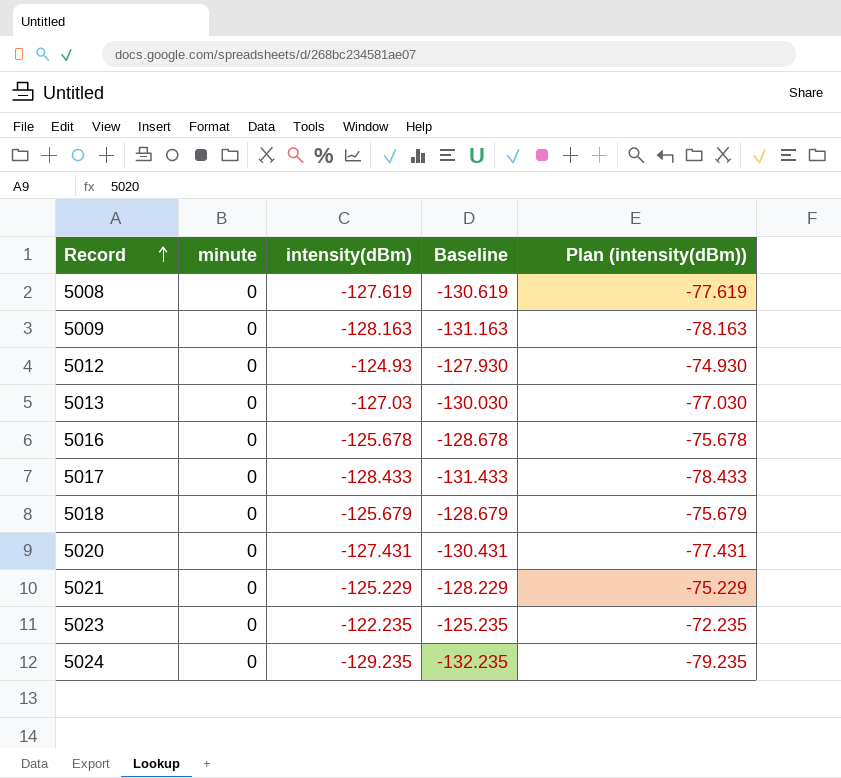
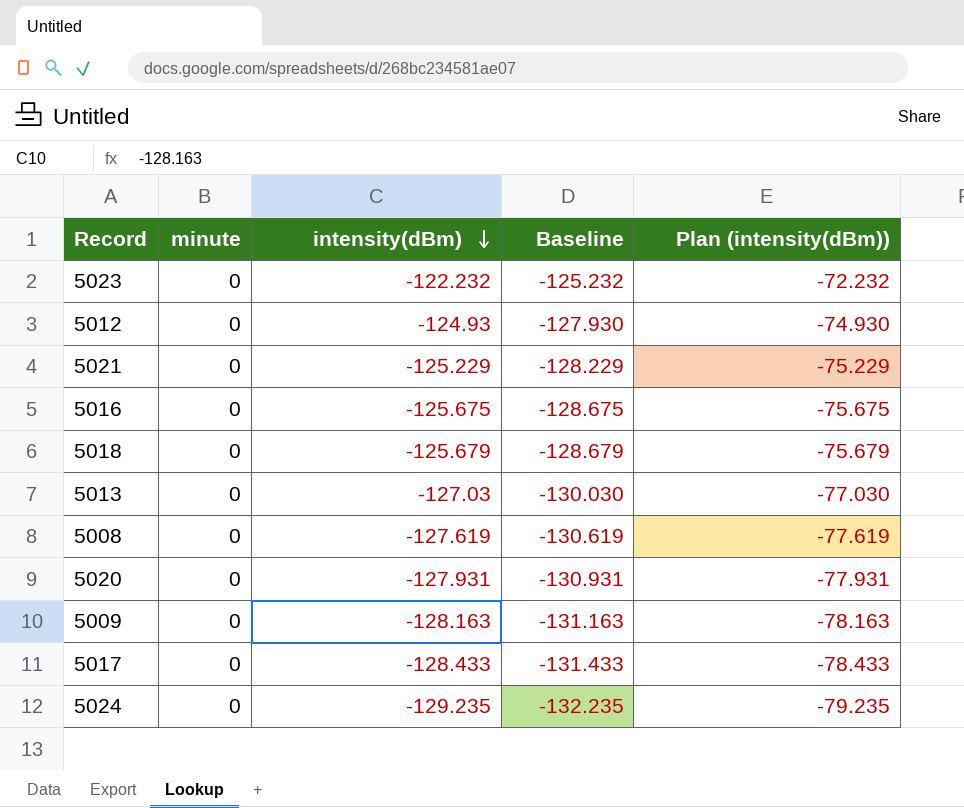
row order: Record ascending -> intensity(dBm) descending
5023 | intensity(dBm): -122.235 -> -122.232
5023 | Baseline: -125.235 -> -125.232
5023 | Plan (intensity(dBm)): -72.235 -> -72.232
5016 | intensity(dBm): -125.678 -> -125.675
5016 | Baseline: -128.678 -> -128.675
5016 | Plan (intensity(dBm)): -75.678 -> -75.675
5020 | intensity(dBm): -127.431 -> -127.931
5020 | Baseline: -130.431 -> -130.931
5020 | Plan (intensity(dBm)): -77.431 -> -77.931

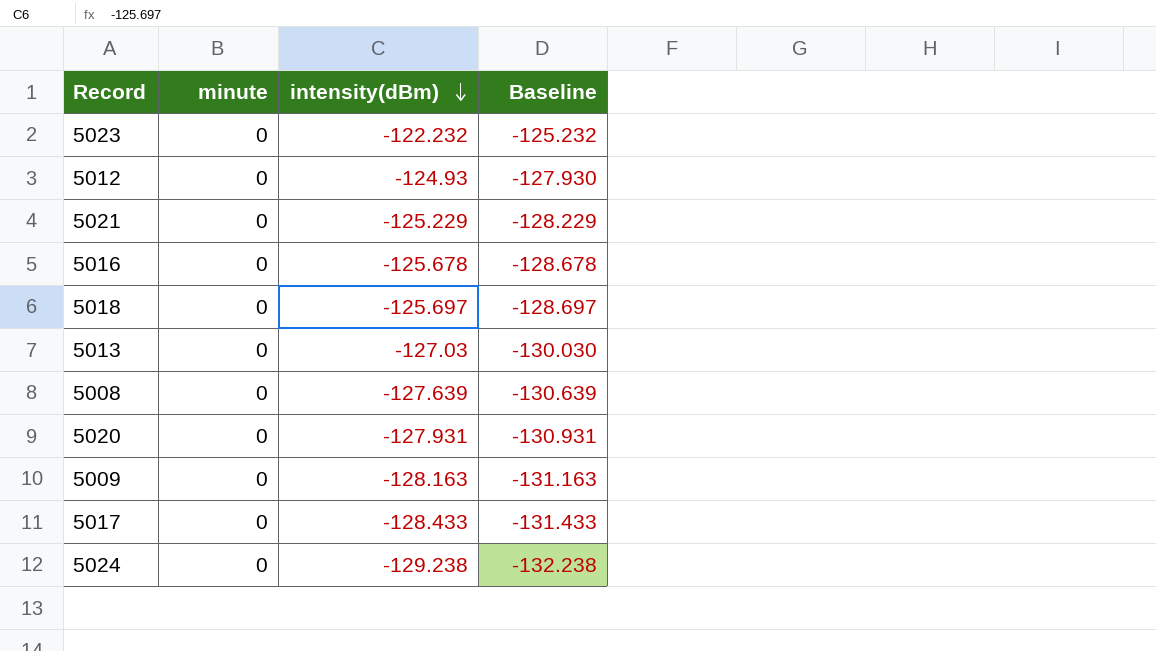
column Plan (intensity(dBm)) | formula: [intensity(dBm)] + 50 -> none
5016 | intensity(dBm): -125.675 -> -125.678
5016 | Baseline: -128.675 -> -128.678
5018 | intensity(dBm): -125.679 -> -125.697
5018 | Baseline: -128.679 -> -128.697
5008 | intensity(dBm): -127.619 -> -127.639
5008 | Baseline: -130.619 -> -130.639
5024 | intensity(dBm): -129.235 -> -129.238
5024 | Baseline: -132.235 -> -132.238

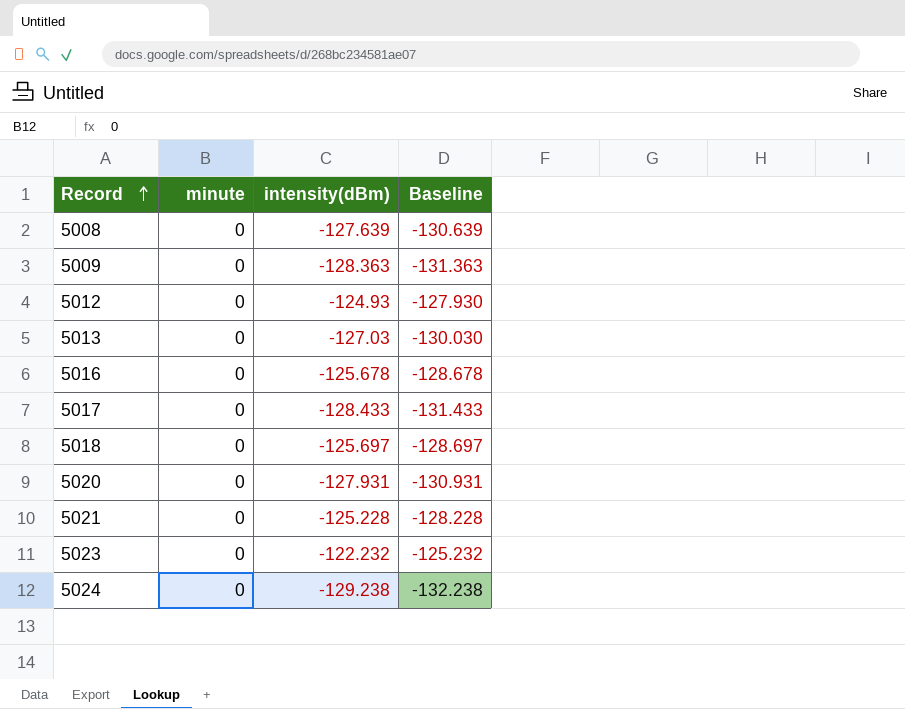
row order: intensity(dBm) descending -> Record ascending
5009 | intensity(dBm): -128.163 -> -128.363
5009 | Baseline: -131.163 -> -131.363
5021 | intensity(dBm): -125.229 -> -125.228
5021 | Baseline: -128.229 -> -128.228

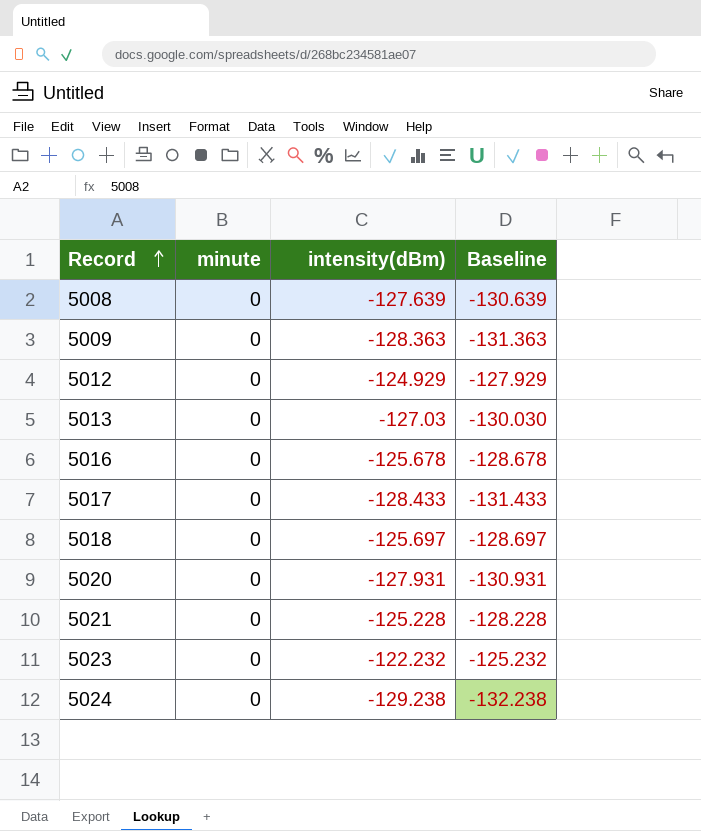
5012 | intensity(dBm): -124.93 -> -124.929
5012 | Baseline: -127.930 -> -127.929

